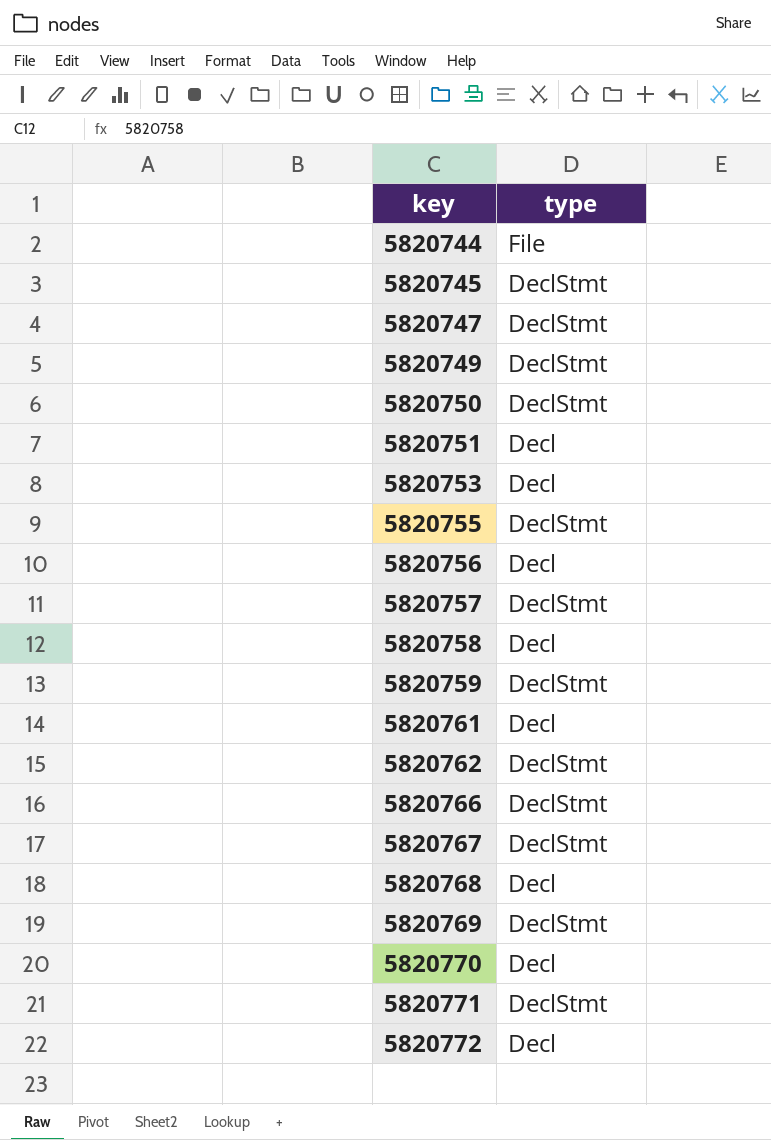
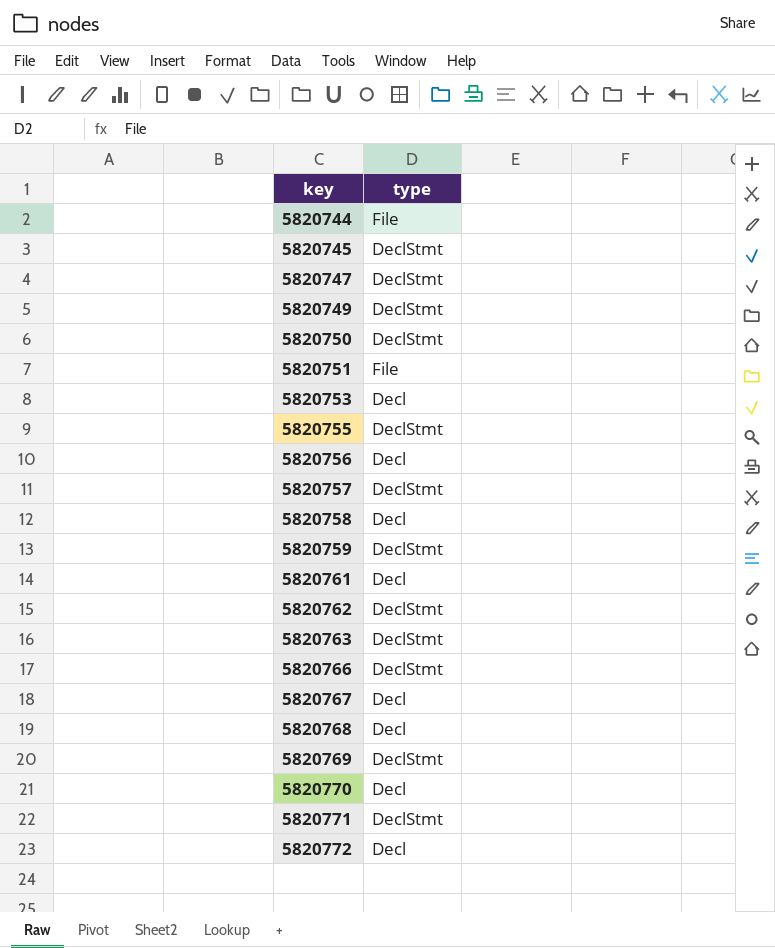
5820751 | type: Decl -> File
row 5820763: none -> DeclStmt
5820767 | type: DeclStmt -> Decl

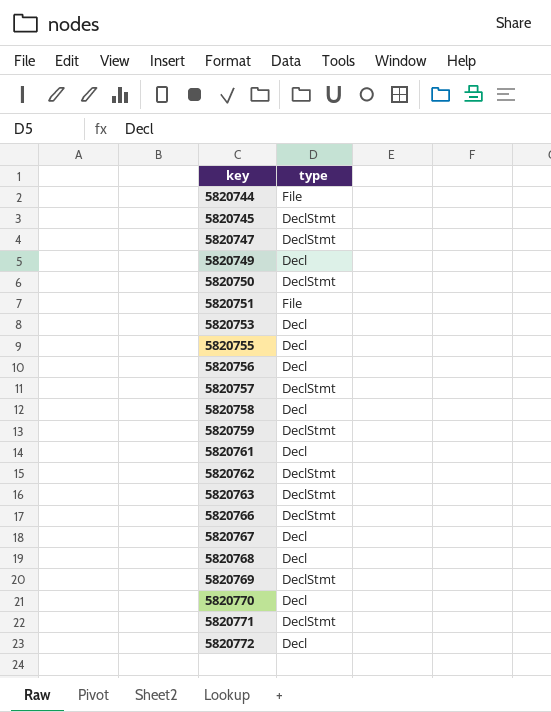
5820749 | type: DeclStmt -> Decl
5820755 | type: DeclStmt -> Decl

